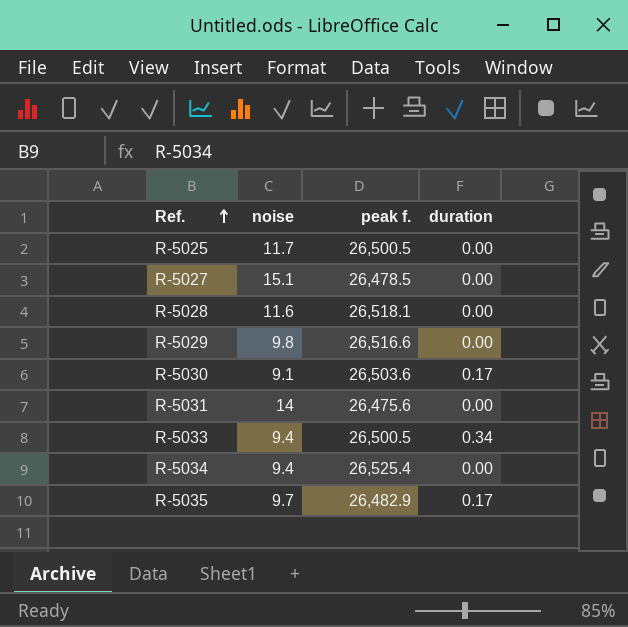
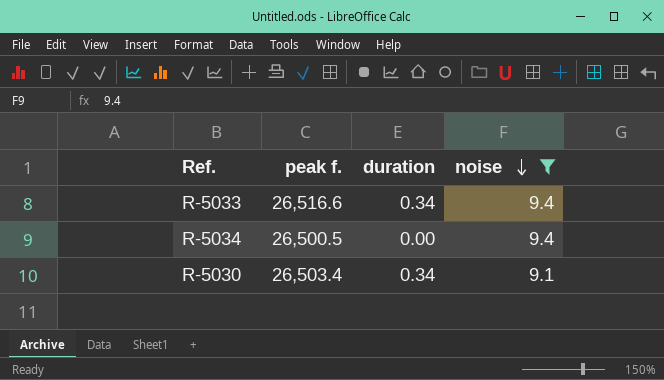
filter: none -> noise <= 9.4
row order: Ref. ascending -> noise descending
column noise | position: 2 -> 4
R-5033 | peak f.: 26,500.5 -> 26,516.6
R-5034 | peak f.: 26,525.4 -> 26,500.5
R-5030 | peak f.: 26,503.6 -> 26,503.4
R-5030 | duration: 0.17 -> 0.34

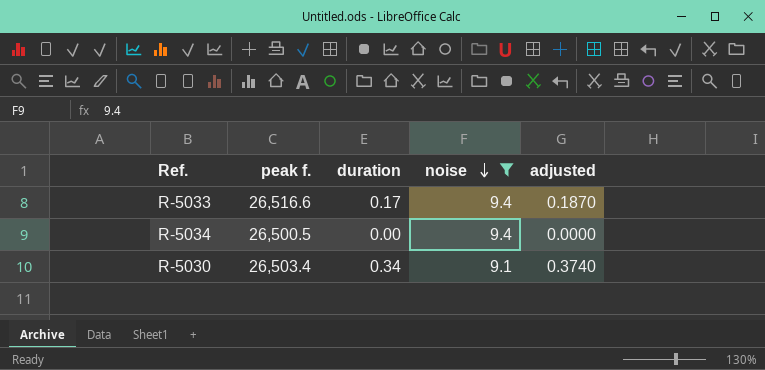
column adjusted | formula: none -> [duration] * 1.1
R-5033 | duration: 0.34 -> 0.17

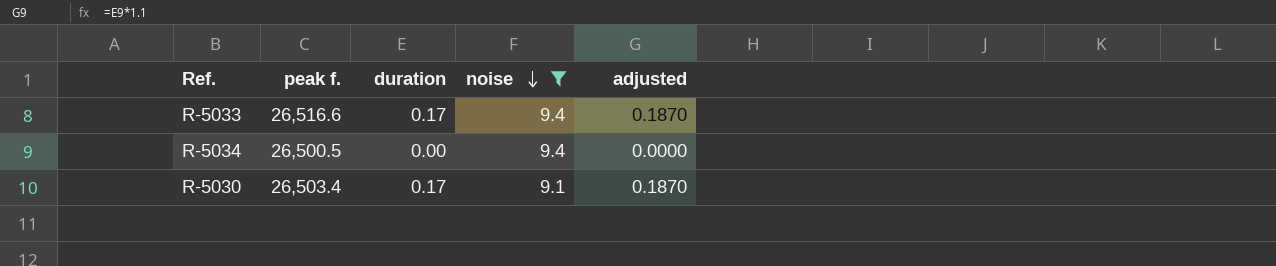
R-5030 | duration: 0.34 -> 0.17
R-5030 | adjusted: 0.3740 -> 0.1870

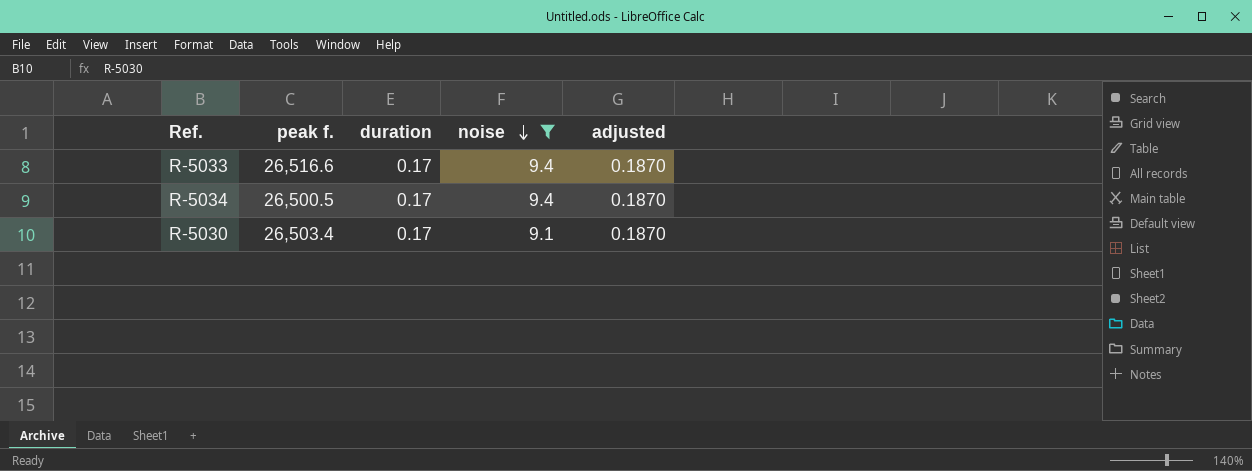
R-5034 | duration: 0.00 -> 0.17
R-5034 | adjusted: 0.0000 -> 0.1870

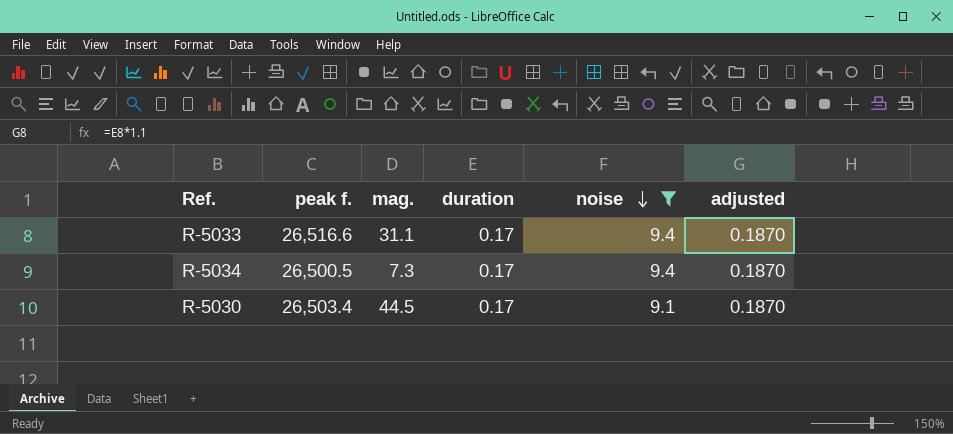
column mag. | position: none -> 3

